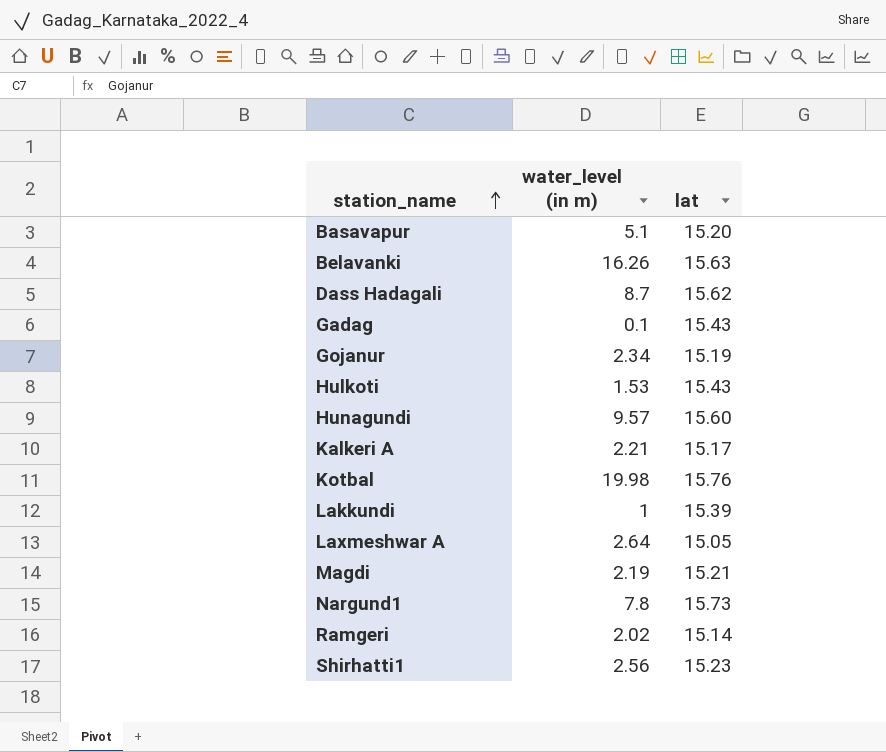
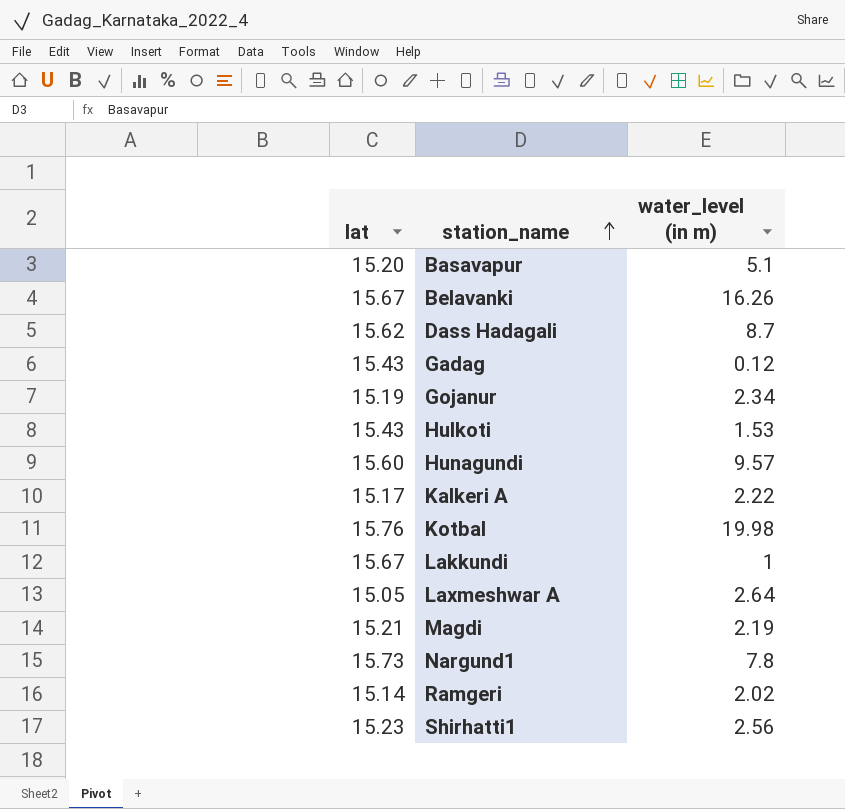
column lat | position: 3 -> 1
Belavanki | lat: 15.63 -> 15.67
Gadag | water_level (in m): 0.1 -> 0.12
Kalkeri A | water_level (in m): 2.21 -> 2.22
Lakkundi | lat: 15.39 -> 15.67

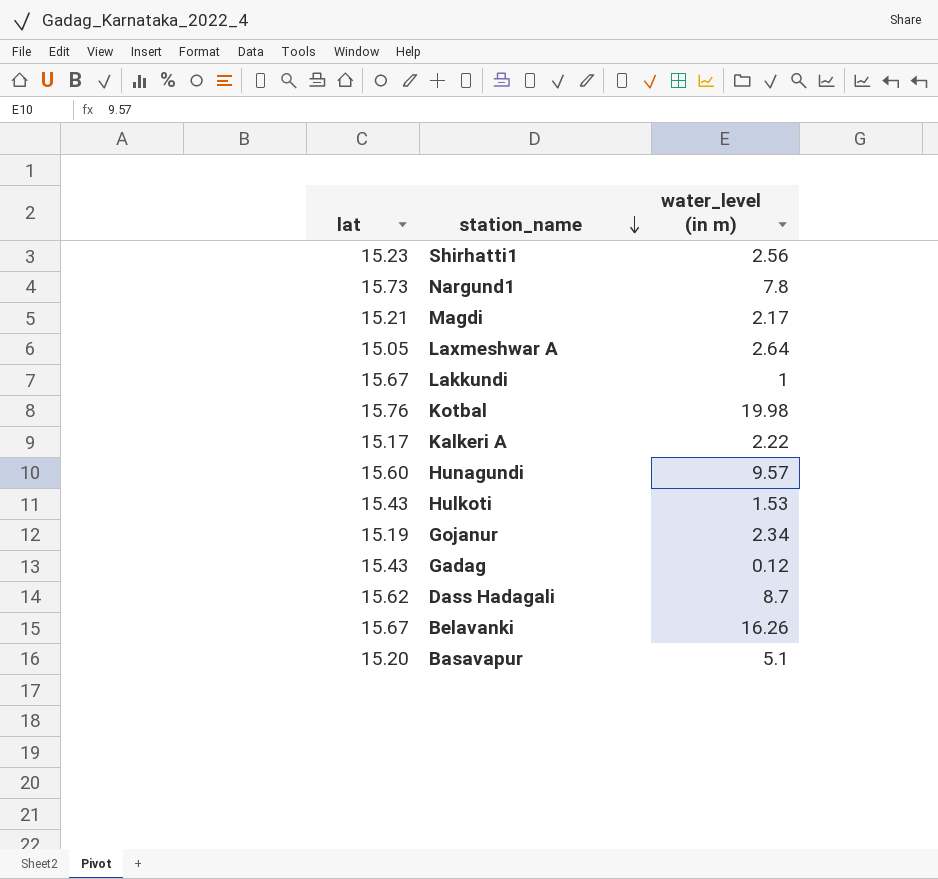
row order: station_name ascending -> station_name descending
row Ramgeri: 15.14 | 2.02 -> none
Magdi | water_level (in m): 2.19 -> 2.17

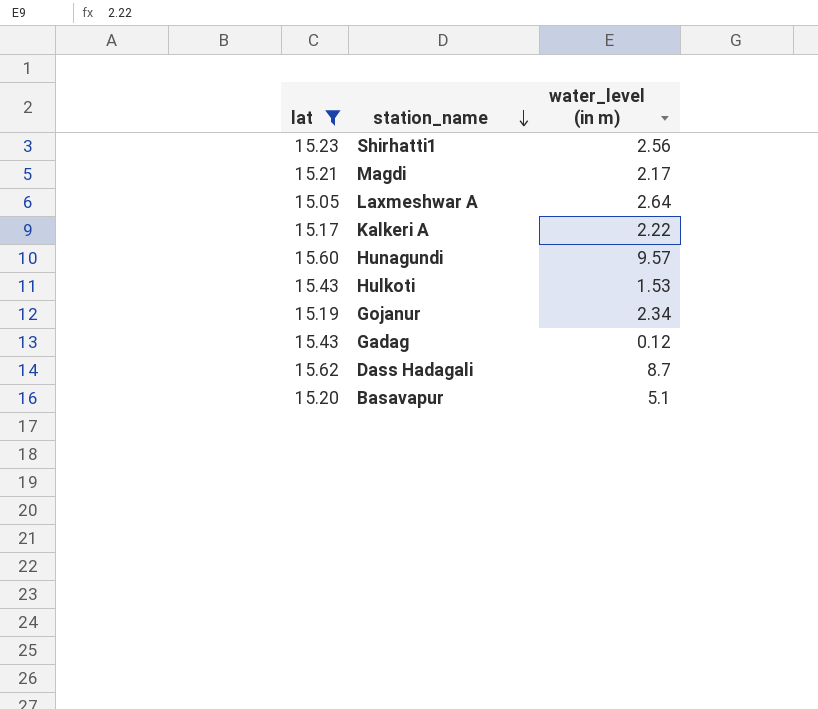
filter: none -> lat <= 15.62

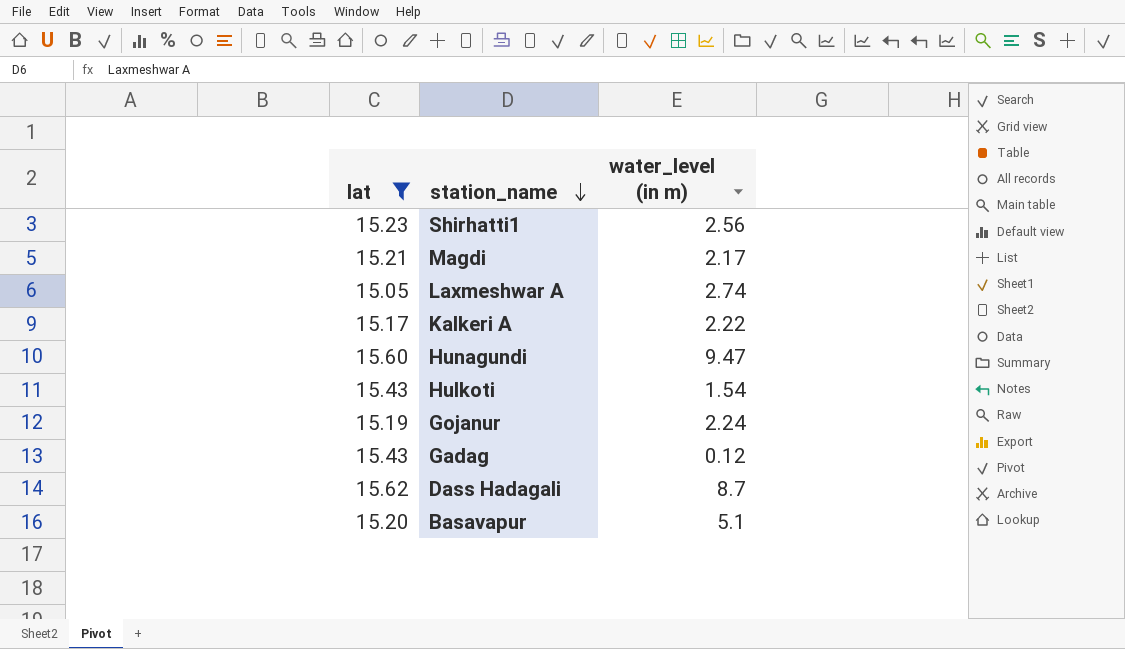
Laxmeshwar A | water_level (in m): 2.64 -> 2.74
Hunagundi | water_level (in m): 9.57 -> 9.47
Hulkoti | water_level (in m): 1.53 -> 1.54
Gojanur | water_level (in m): 2.34 -> 2.24

